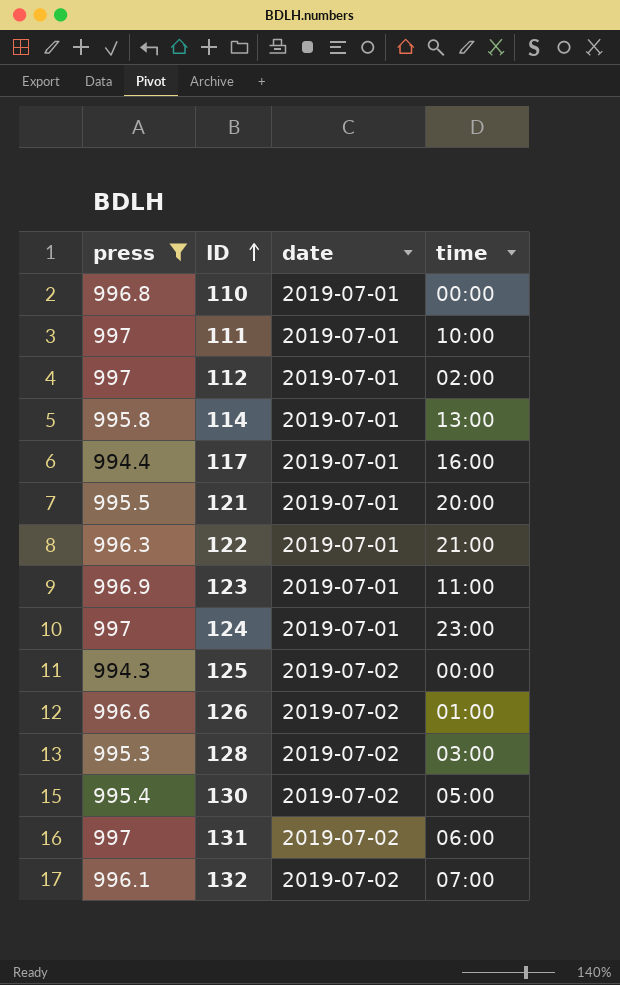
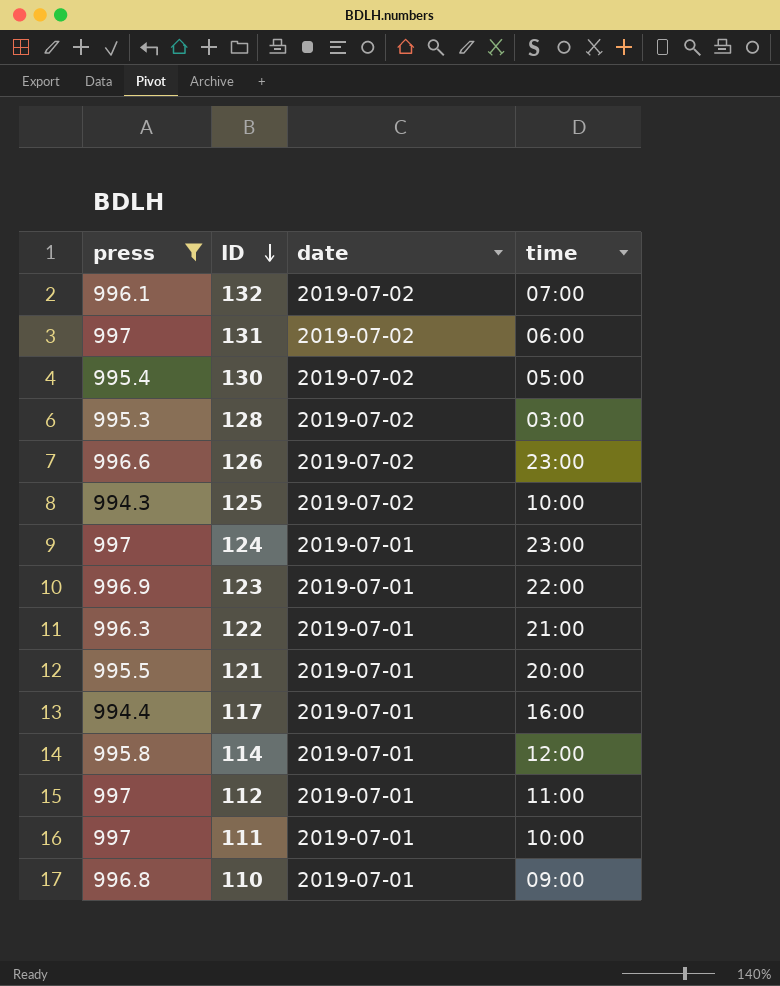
row order: ID ascending -> ID descending
126 | time: 01:00 -> 23:00
125 | time: 00:00 -> 10:00
123 | time: 11:00 -> 22:00
114 | time: 13:00 -> 12:00
112 | time: 02:00 -> 11:00
110 | time: 00:00 -> 09:00

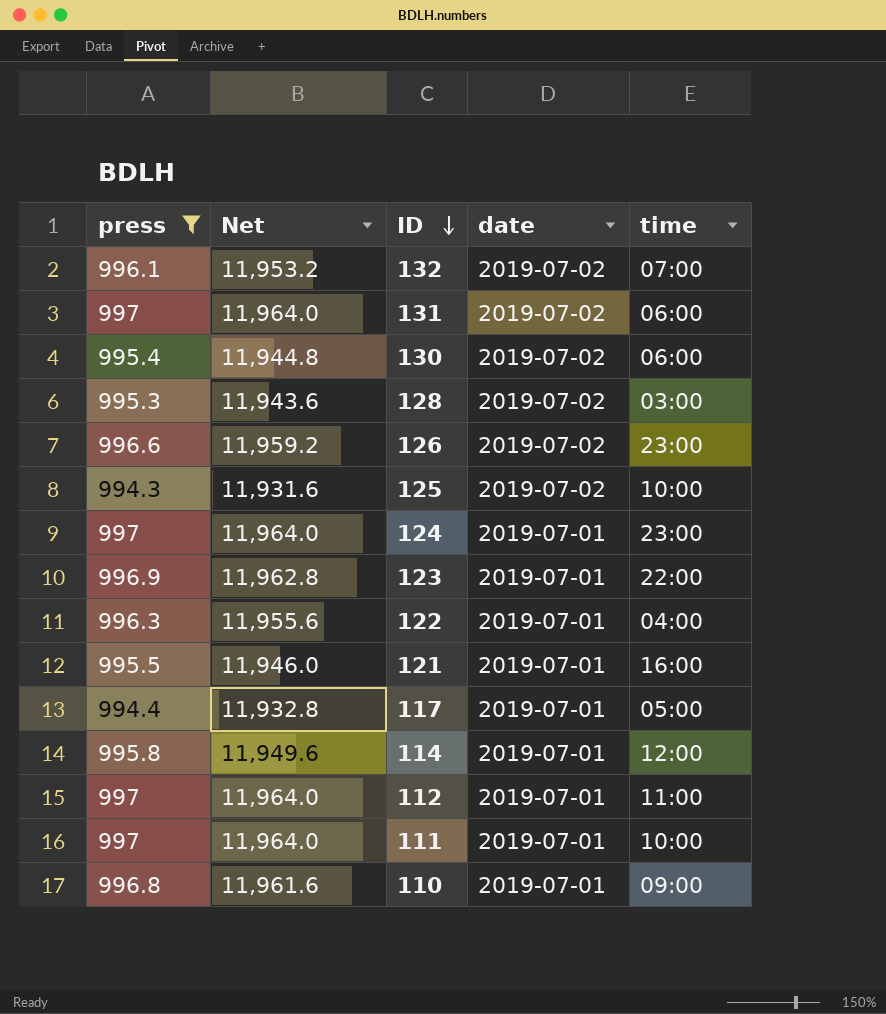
column Net | formula: none -> [press] * 12
130 | time: 05:00 -> 06:00
122 | time: 21:00 -> 04:00
121 | time: 20:00 -> 16:00
117 | time: 16:00 -> 05:00

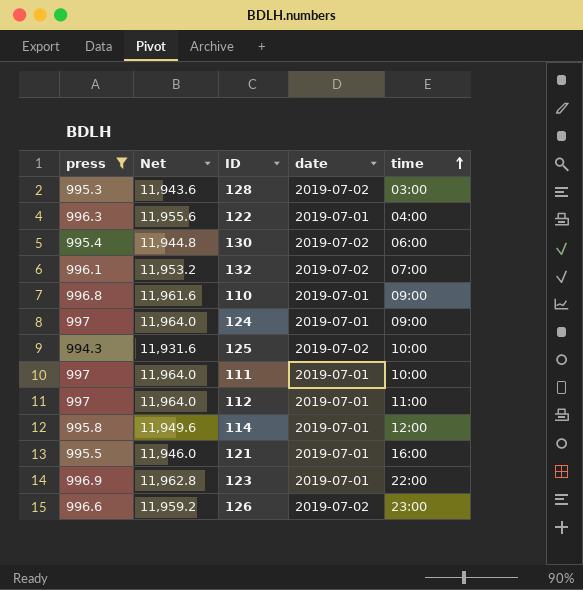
row order: ID descending -> time ascending
row 131: 997 | 11,964.0 | 2019-07-02 | 06:00 -> none
row 117: 994.4 | 11,932.8 | 2019-07-01 | 05:00 -> none
124 | time: 23:00 -> 09:00

